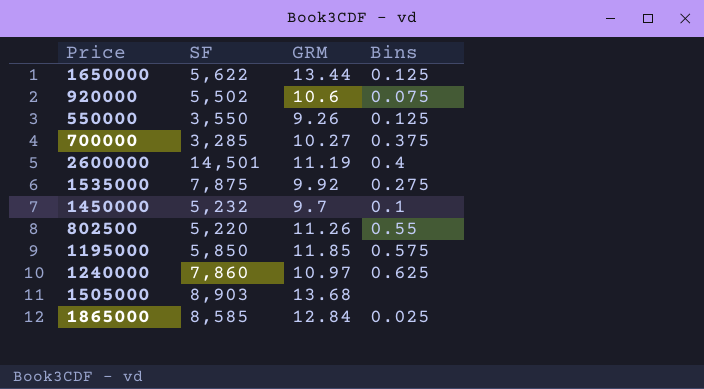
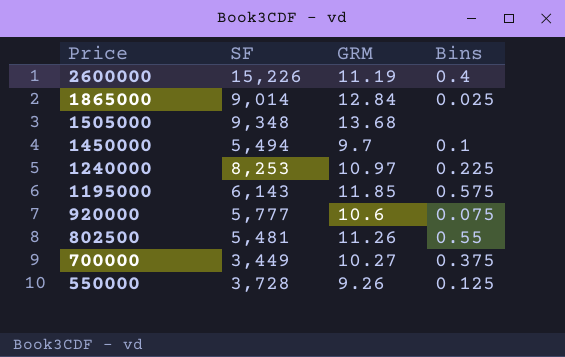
row order: none -> Price descending
row 1650000: 5,622 | 13.44 | 0.125 -> none
row 1535000: 7,875 | 9.92 | 0.275 -> none
2600000 | SF: 14,501 -> 15,226
1865000 | SF: 8,585 -> 9,014
1505000 | SF: 8,903 -> 9,348
1450000 | SF: 5,232 -> 5,494
1240000 | SF: 7,860 -> 8,253
1240000 | Bins: 0.625 -> 0.225
1195000 | SF: 5,850 -> 6,143
920000 | SF: 5,502 -> 5,777
802500 | SF: 5,220 -> 5,481
700000 | SF: 3,285 -> 3,449
550000 | SF: 3,550 -> 3,728

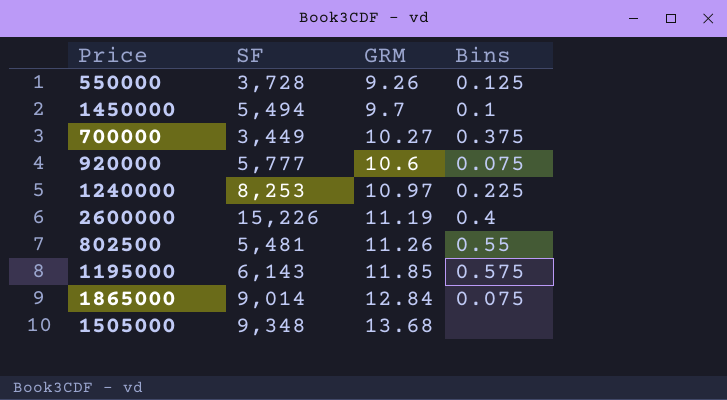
row order: Price descending -> GRM ascending
1865000 | Bins: 0.025 -> 0.075

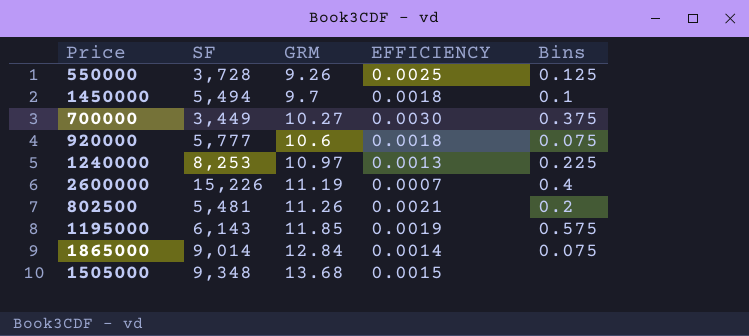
column EFFICIENCY | formula: none -> [GRM] / [SF]
802500 | Bins: 0.55 -> 0.2

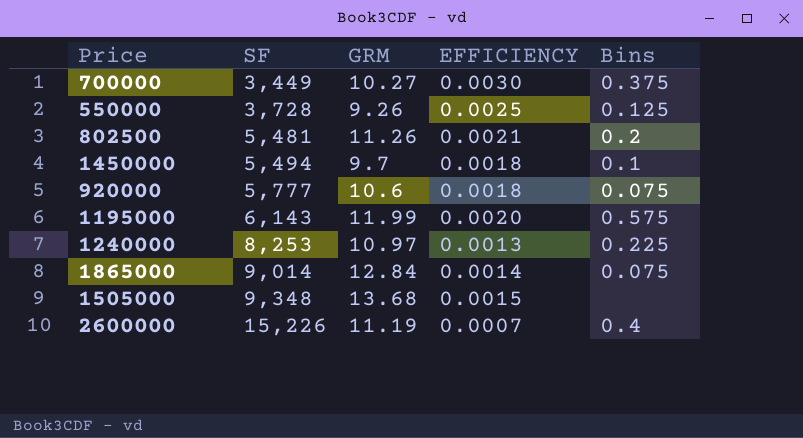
row order: GRM ascending -> SF ascending
1195000 | GRM: 11.85 -> 11.99
1195000 | EFFICIENCY: 0.0019 -> 0.0020

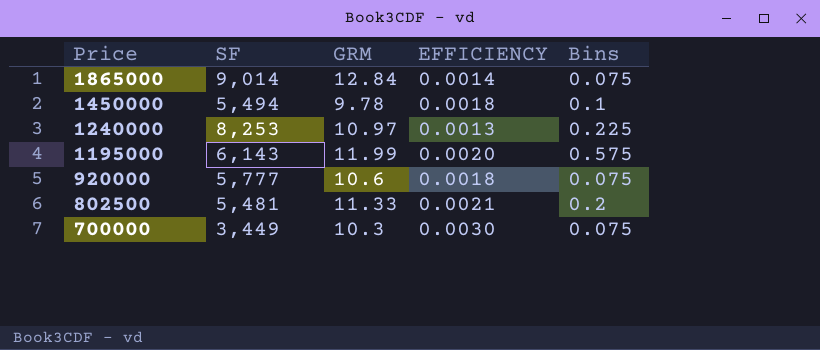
row order: SF ascending -> Price descending
row 550000: 3,728 | 9.26 | 0.0025 | 0.125 -> none
row 1505000: 9,348 | 13.68 | 0.0015 | none -> none
row 2600000: 15,226 | 11.19 | 0.0007 | 0.4 -> none
1450000 | GRM: 9.7 -> 9.78
802500 | GRM: 11.26 -> 11.33
700000 | GRM: 10.27 -> 10.3
700000 | Bins: 0.375 -> 0.075

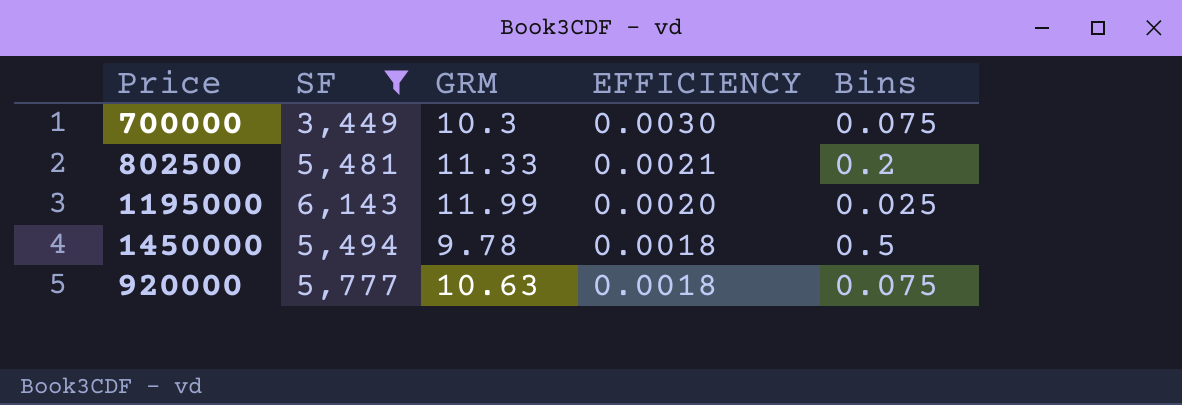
filter: none -> SF <= 6,143
row order: Price descending -> EFFICIENCY descending
1195000 | Bins: 0.575 -> 0.025
1450000 | Bins: 0.1 -> 0.5
920000 | GRM: 10.6 -> 10.63

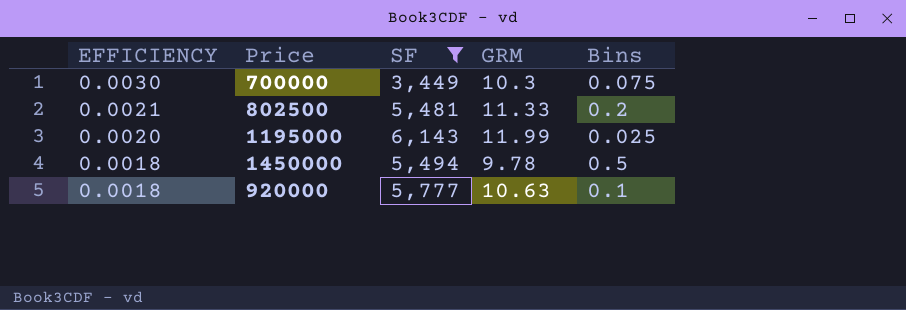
column EFFICIENCY | position: 4 -> 1
920000 | Bins: 0.075 -> 0.1

